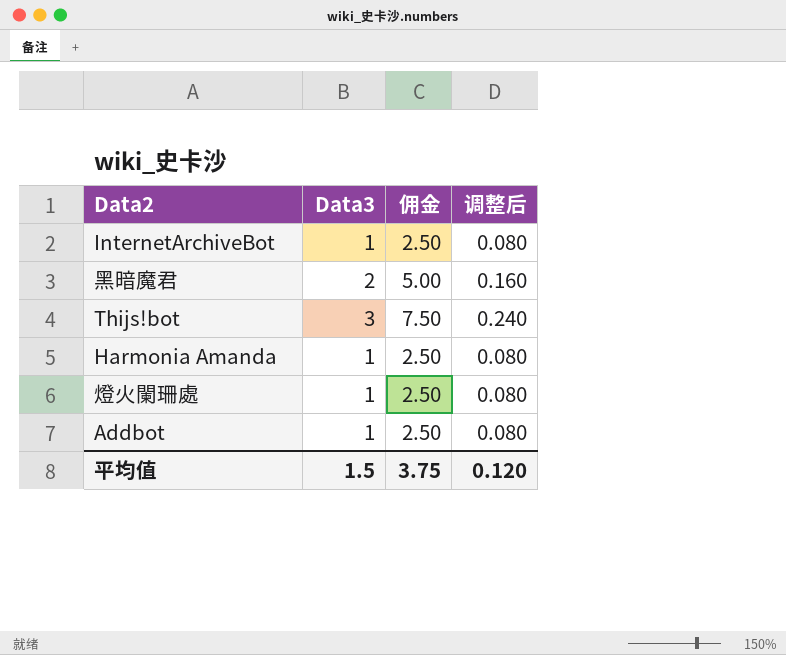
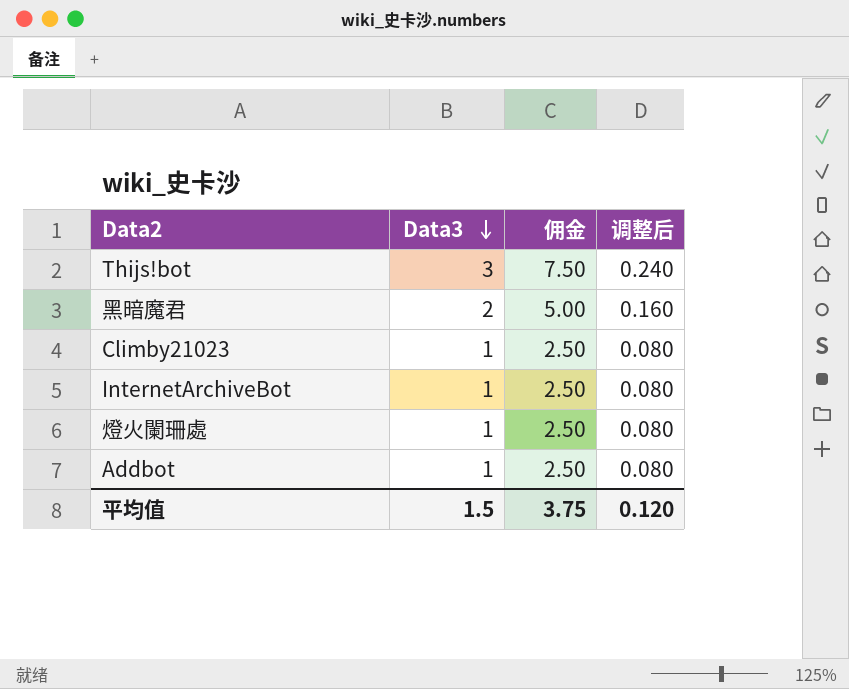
row order: none -> Data3 descending
row Harmonia Amanda: 1 | 2.50 | 0.080 -> none
row Climby21023: none -> 1 | 2.50 | 0.080

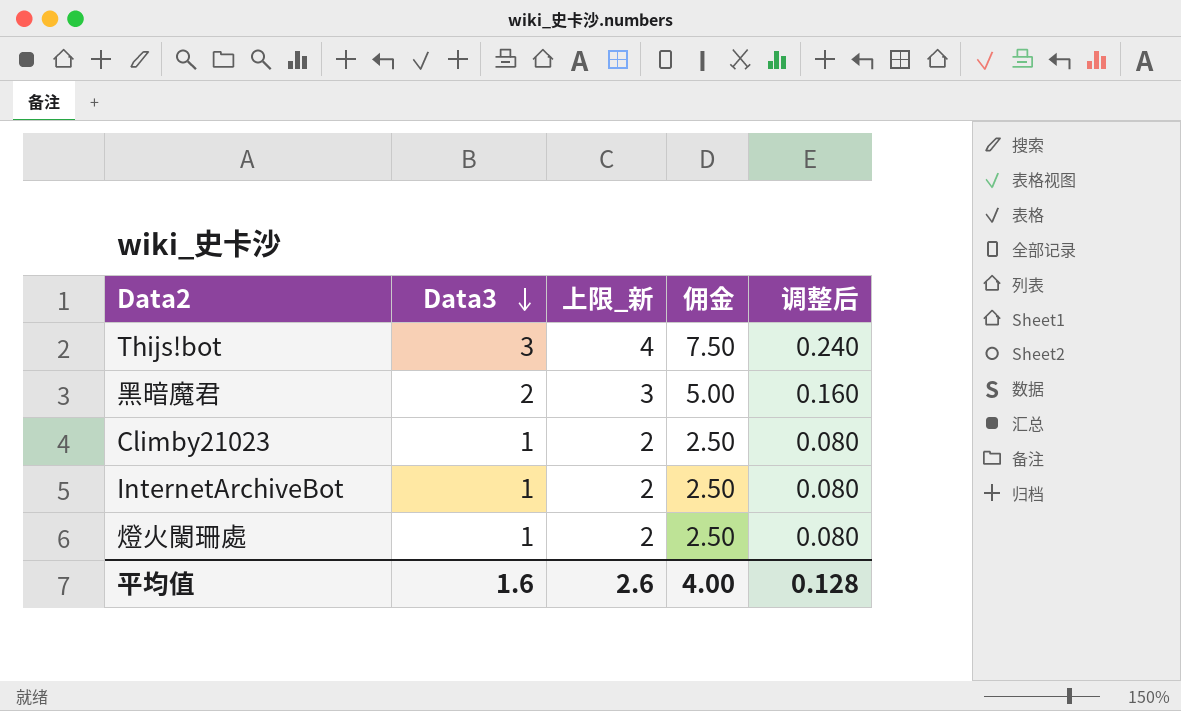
column 上限_新 | formula: none -> [Data3] + 1
row Addbot: 1 | 2.50 | 0.080 -> none
平均值 | Data3: 1.5 -> 1.6
平均值 | 佣金: 3.75 -> 4.00
平均值 | 调整后: 0.120 -> 0.128

